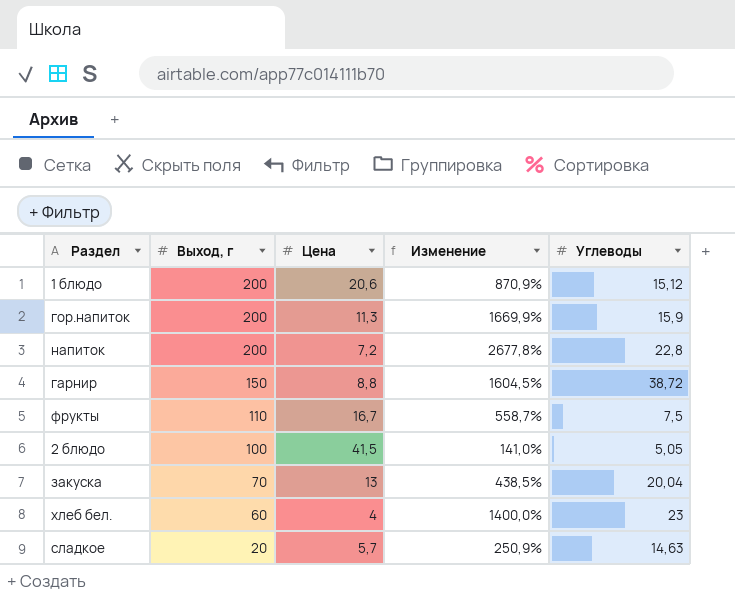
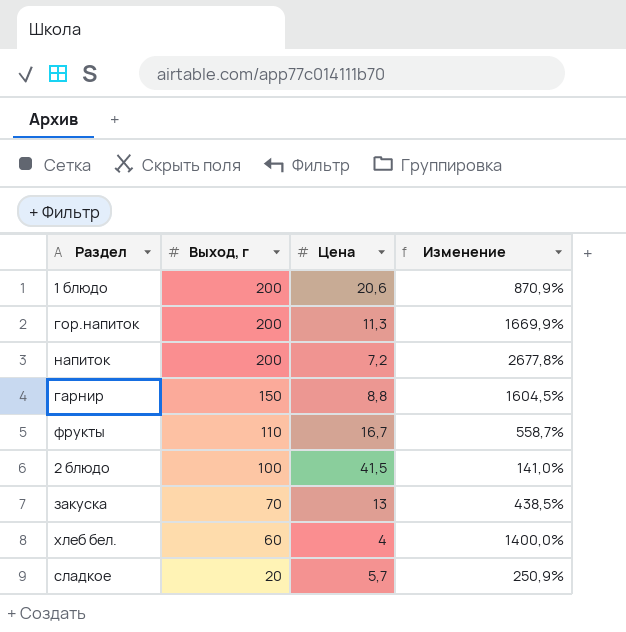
column Углеводы | position: 5 -> none

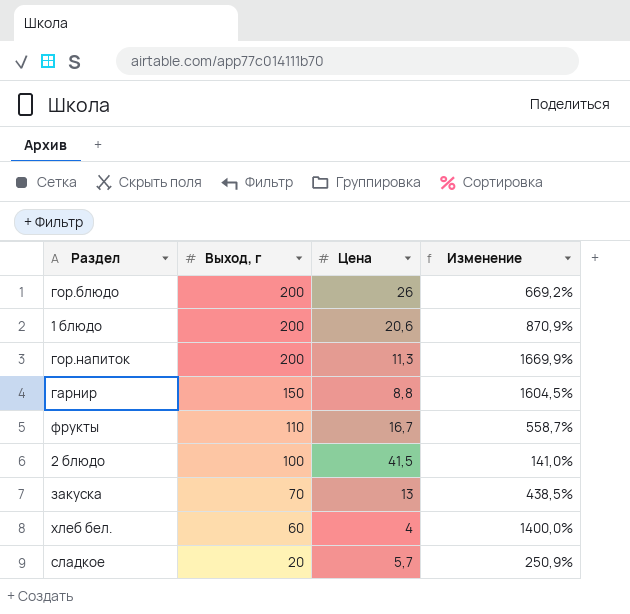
row напиток: 200 | 7,2 | 2677,8% -> none
row гор.блюдо: none -> 200 | 26 | 669,2%

